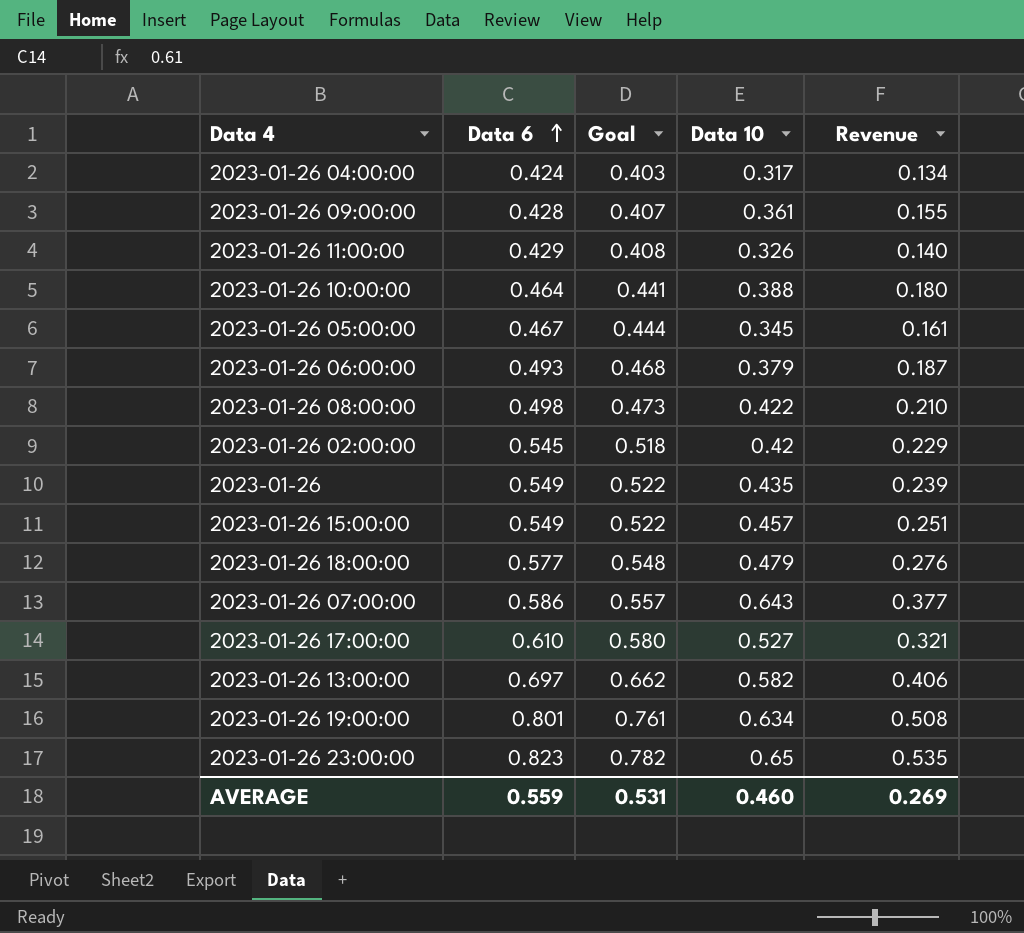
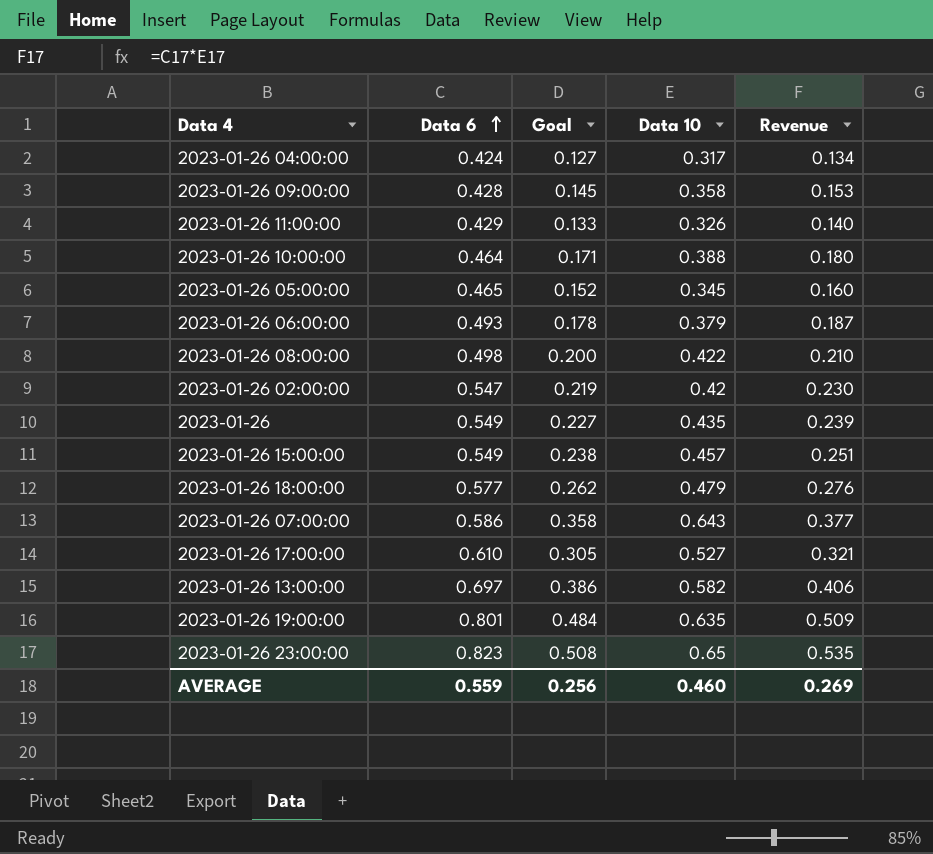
column Goal | formula: [Data 6] * 0.95 -> [Revenue] * 0.95
2023-01-26 09:00:00 | Data 10: 0.361 -> 0.358
2023-01-26 09:00:00 | Revenue: 0.155 -> 0.153
2023-01-26 05:00:00 | Data 6: 0.467 -> 0.465
2023-01-26 05:00:00 | Revenue: 0.161 -> 0.160
2023-01-26 02:00:00 | Data 6: 0.545 -> 0.547
2023-01-26 02:00:00 | Revenue: 0.229 -> 0.230
2023-01-26 19:00:00 | Data 10: 0.634 -> 0.635
2023-01-26 19:00:00 | Revenue: 0.508 -> 0.509
AVERAGE | Goal: 0.531 -> 0.256

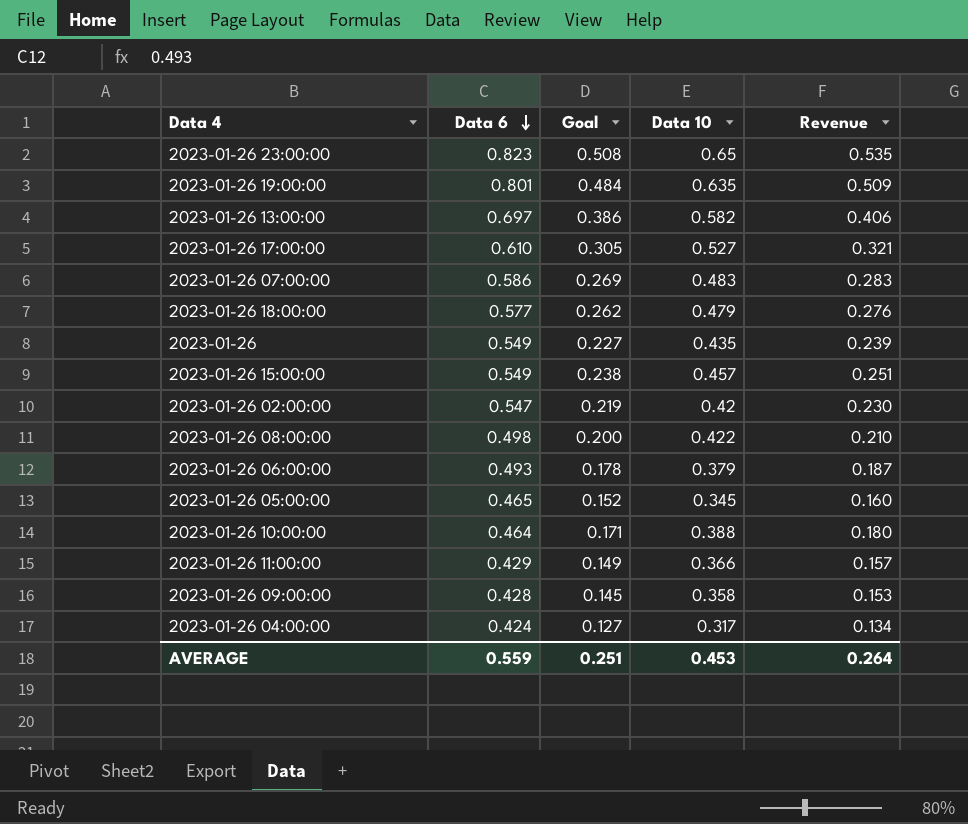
row order: Data 6 ascending -> Data 6 descending
2023-01-26 07:00:00 | Goal: 0.358 -> 0.269
2023-01-26 07:00:00 | Data 10: 0.643 -> 0.483
2023-01-26 07:00:00 | Revenue: 0.377 -> 0.283
2023-01-26 11:00:00 | Goal: 0.133 -> 0.149
2023-01-26 11:00:00 | Data 10: 0.326 -> 0.366
2023-01-26 11:00:00 | Revenue: 0.140 -> 0.157
AVERAGE | Goal: 0.256 -> 0.251
AVERAGE | Data 10: 0.460 -> 0.453
AVERAGE | Revenue: 0.269 -> 0.264

